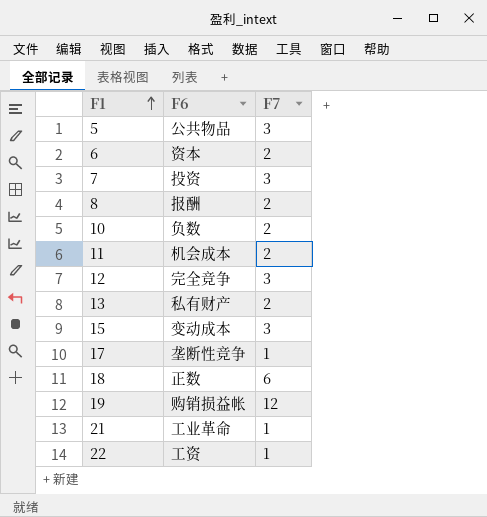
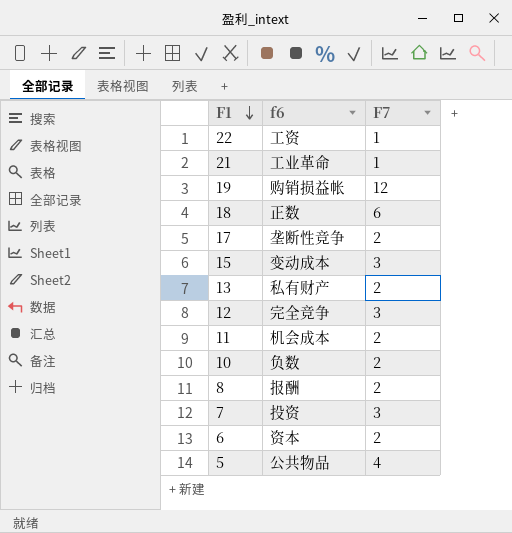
row order: F1 ascending -> F1 descending
column name: F6 -> f6
17 | F7: 1 -> 2
5 | F7: 3 -> 4

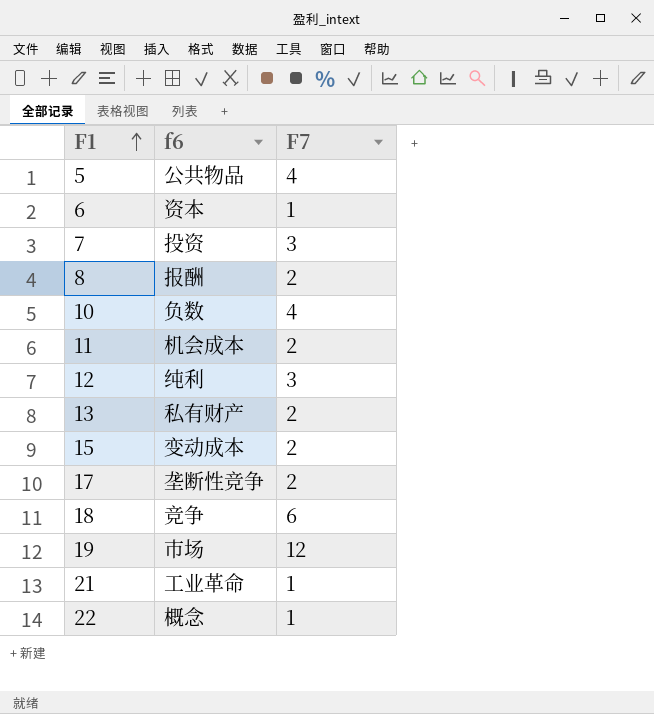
row order: F1 descending -> F1 ascending
6 | F7: 2 -> 1
10 | F7: 2 -> 4
12 | f6: 完全竞争 -> 纯利
15 | F7: 3 -> 2
18 | f6: 正数 -> 竞争
19 | f6: 购销损益帐 -> 市场
22 | f6: 工资 -> 概念

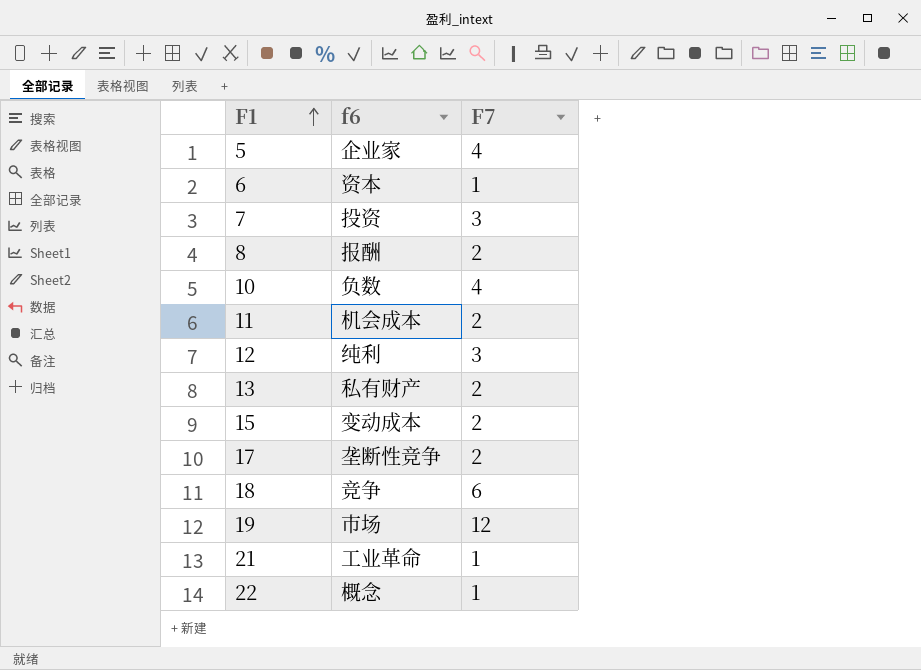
5 | f6: 公共物品 -> 企业家

